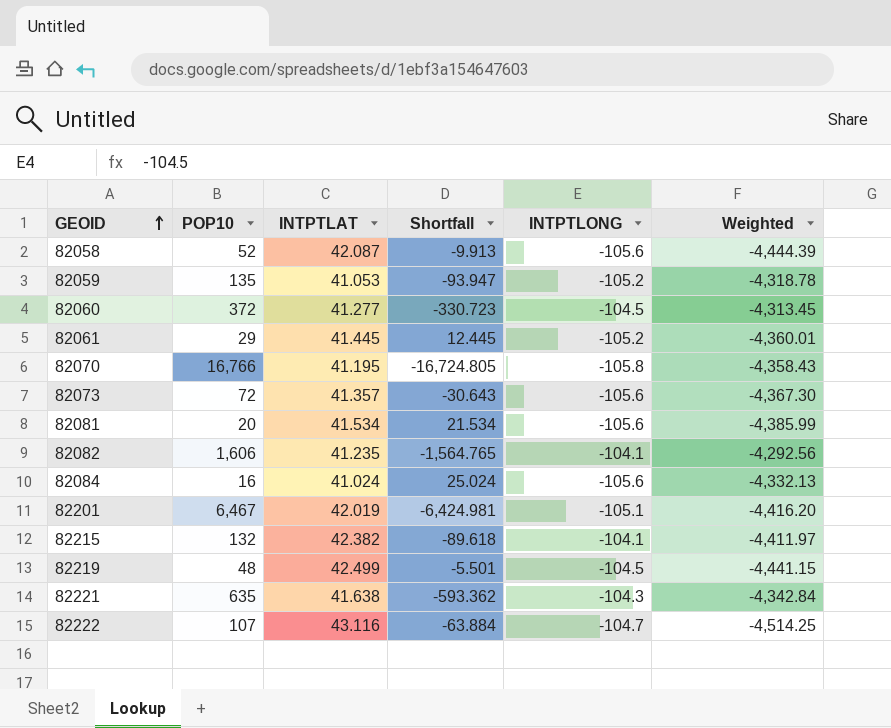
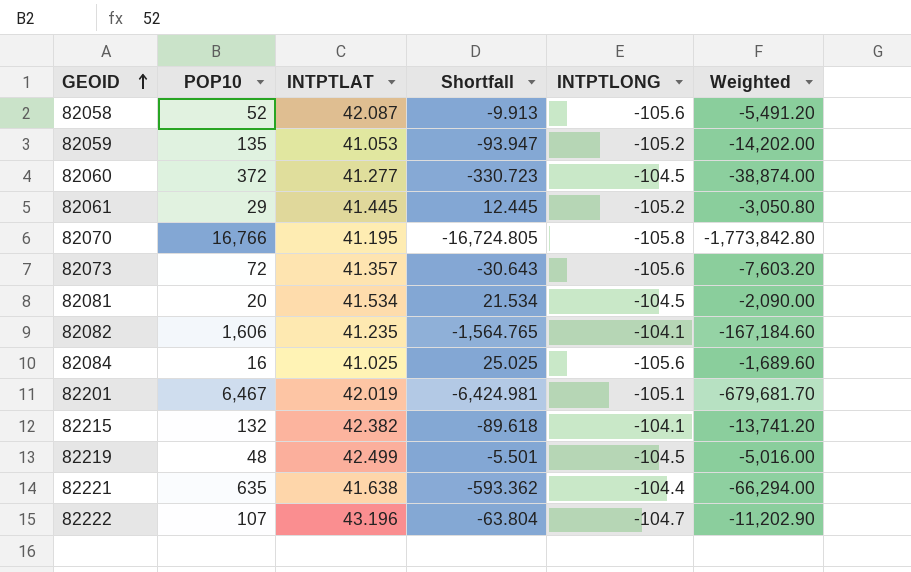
column Weighted | formula: [INTPTLAT] * [INTPTLONG] -> [POP10] * [INTPTLONG]
82081 | INTPTLONG: -105.6 -> -104.5
82084 | INTPTLAT: 41.024 -> 41.025
82084 | Shortfall: 25.024 -> 25.025
82221 | INTPTLONG: -104.3 -> -104.4
82222 | INTPTLAT: 43.116 -> 43.196
82222 | Shortfall: -63.884 -> -63.804

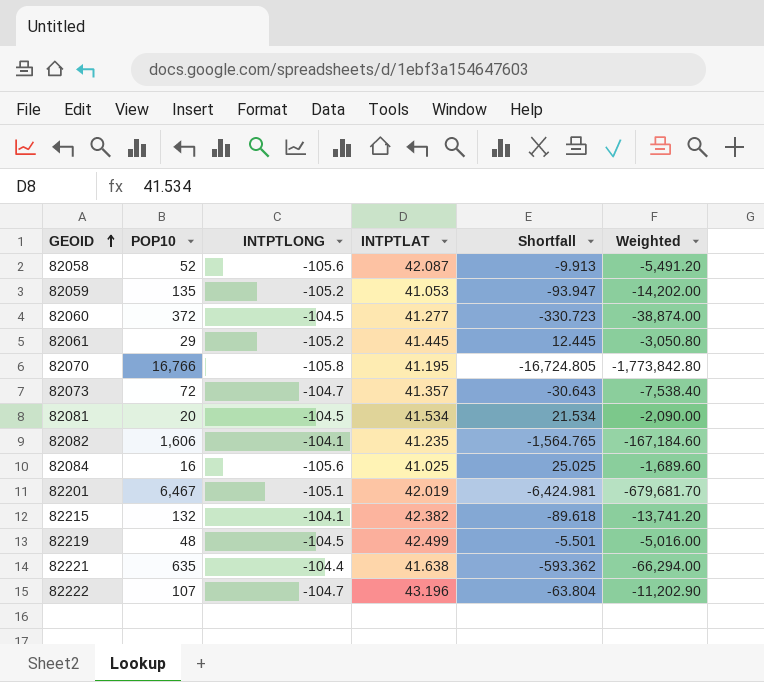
column INTPTLONG | position: 5 -> 3
82073 | INTPTLONG: -105.6 -> -104.7
82073 | Weighted: -7,603.20 -> -7,538.40

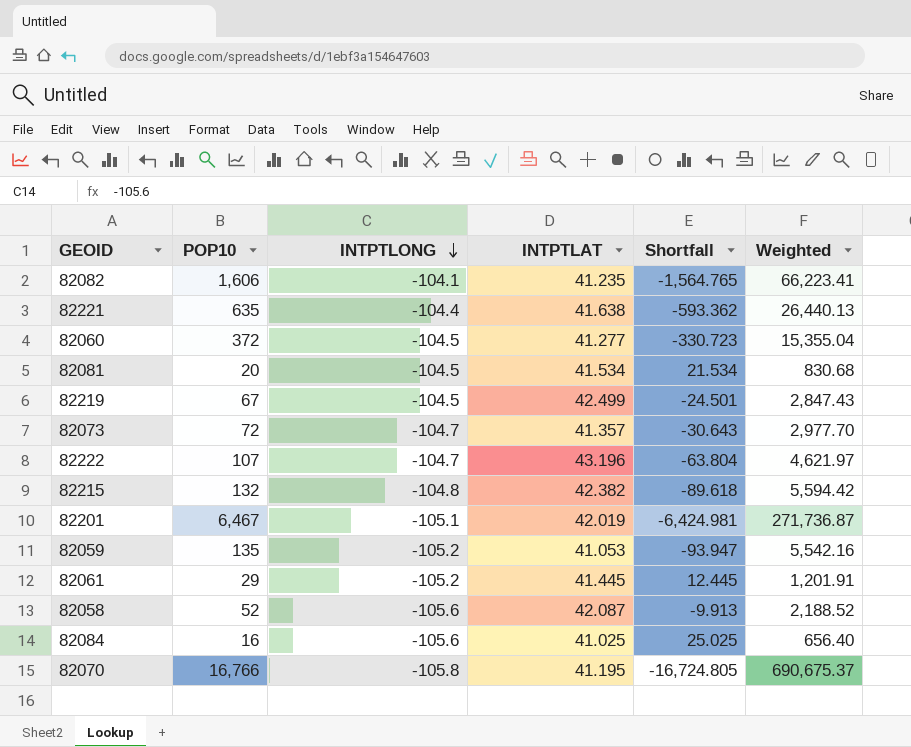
row order: GEOID ascending -> INTPTLONG descending
column Weighted | formula: [POP10] * [INTPTLONG] -> [POP10] * [INTPTLAT]
82219 | POP10: 48 -> 67
82219 | Shortfall: -5.501 -> -24.501
82215 | INTPTLONG: -104.1 -> -104.8

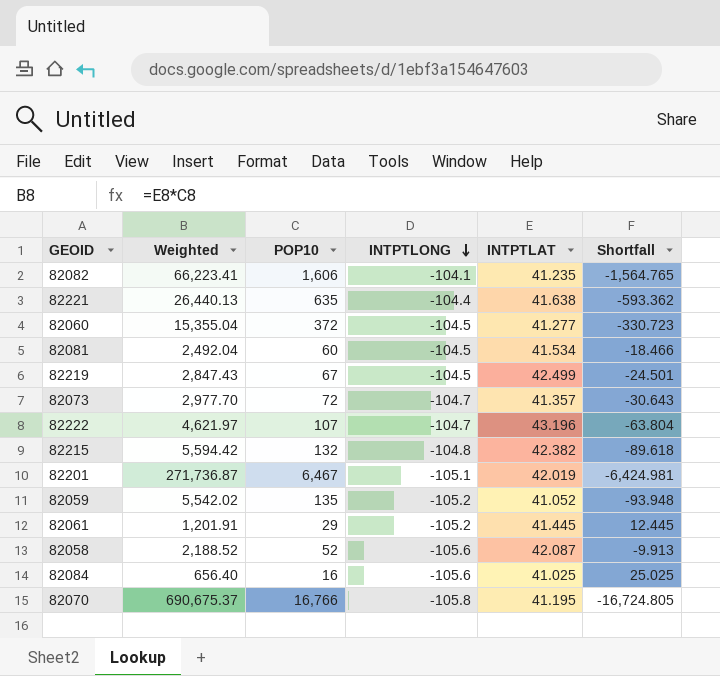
column Weighted | position: 6 -> 2
82081 | Weighted: 830.68 -> 2,492.04
82081 | POP10: 20 -> 60
82081 | Shortfall: 21.534 -> -18.466
82059 | Weighted: 5,542.16 -> 5,542.02
82059 | INTPTLAT: 41.053 -> 41.052
82059 | Shortfall: -93.947 -> -93.948

